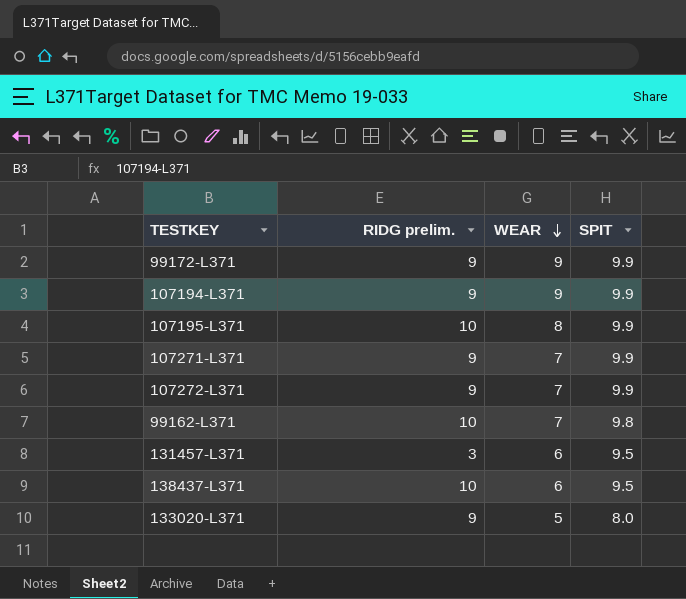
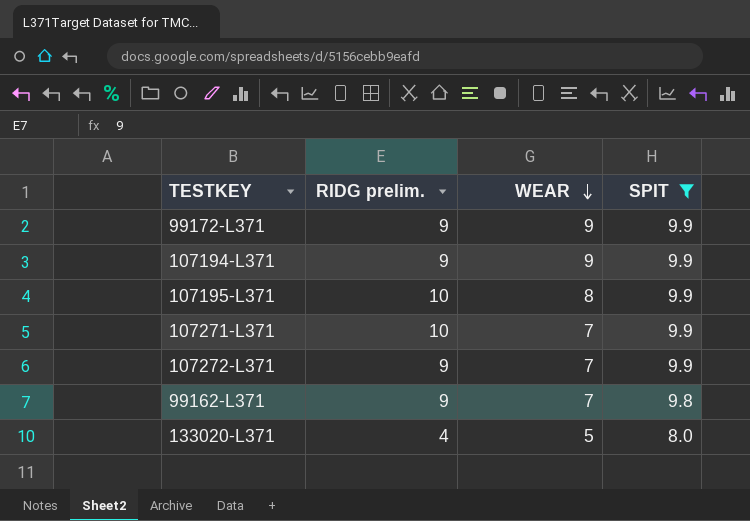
filter: none -> SPIT != 9.5
107271-L371 | RIDG prelim.: 9 -> 10
99162-L371 | RIDG prelim.: 10 -> 9
133020-L371 | RIDG prelim.: 9 -> 4

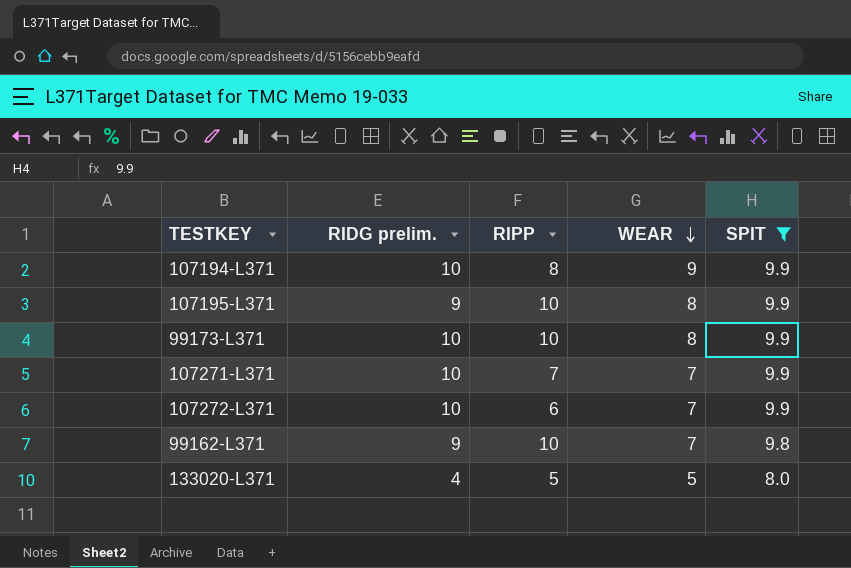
column RIPP | position: none -> 3
row 99172-L371: 9 | 9 | 9.9 -> none
107194-L371 | RIDG prelim.: 9 -> 10
107195-L371 | RIDG prelim.: 10 -> 9
row 99173-L371: none -> 10 | 10 | 8 | 9.9
107272-L371 | RIDG prelim.: 9 -> 10

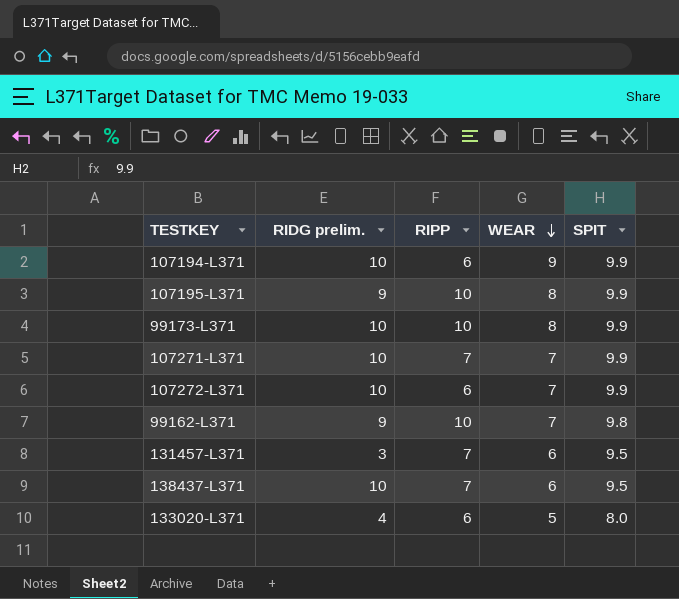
filter: SPIT != 9.5 -> none
107194-L371 | RIPP: 8 -> 6
133020-L371 | RIPP: 5 -> 6

